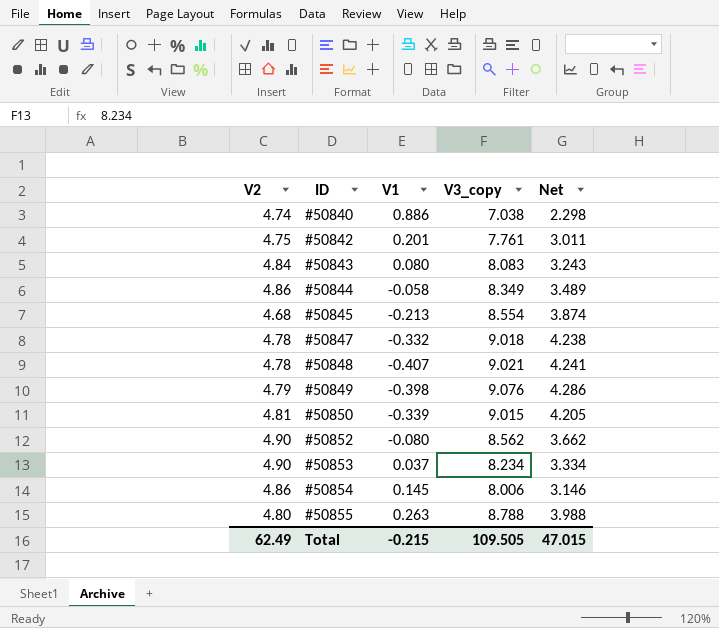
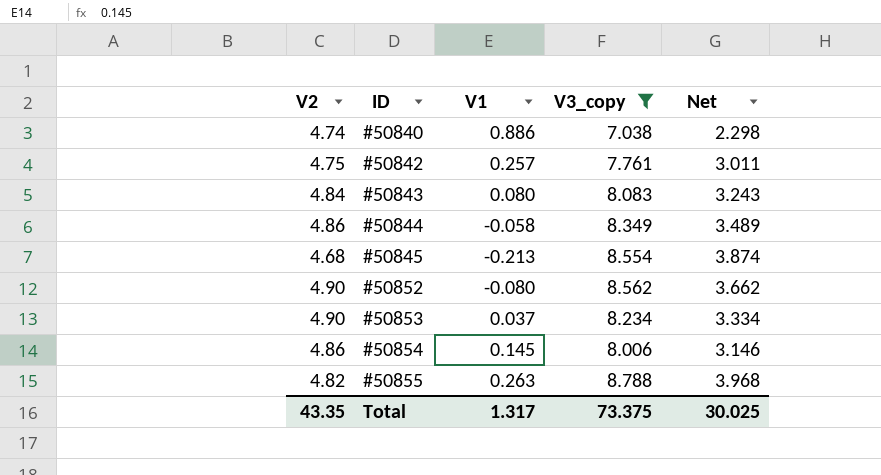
filter: none -> V3_copy <= 8.788
#50842 | V1: 0.201 -> 0.257
#50855 | V2: 4.80 -> 4.82
#50855 | Net: 3.988 -> 3.968
Total | V2: 62.49 -> 43.35
Total | V1: -0.215 -> 1.317
Total | V3_copy: 109.505 -> 73.375
Total | Net: 47.015 -> 30.025

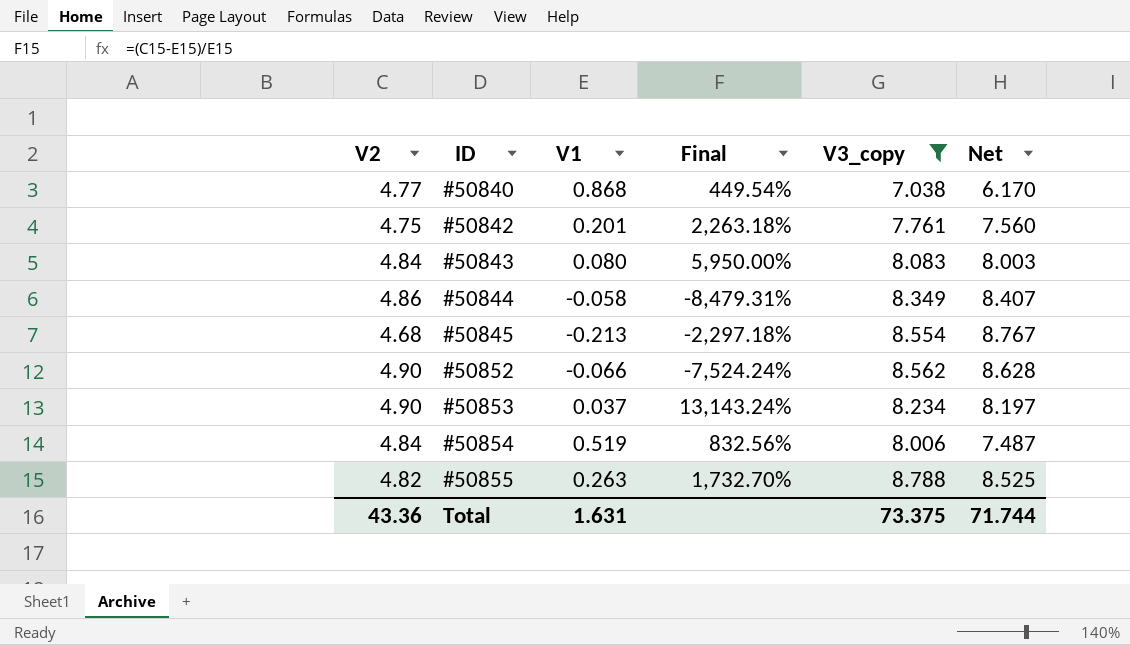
column Final | formula: none -> ([V2] - [V1]) / [V1]
column Net | formula: [V3_copy] - [V2] -> [V3_copy] - [V1]
#50840 | V2: 4.74 -> 4.77
#50840 | V1: 0.886 -> 0.868
#50842 | V1: 0.257 -> 0.201
#50852 | V1: -0.080 -> -0.066
#50854 | V2: 4.86 -> 4.84
#50854 | V1: 0.145 -> 0.519
Total | V2: 43.35 -> 43.36
Total | V1: 1.317 -> 1.631
Total | Net: 30.025 -> 71.744

